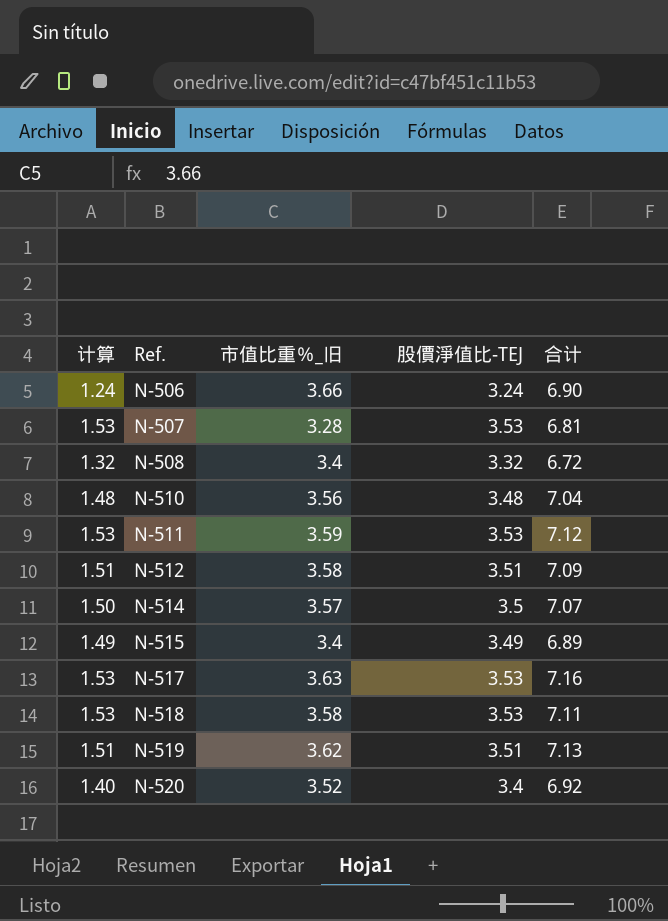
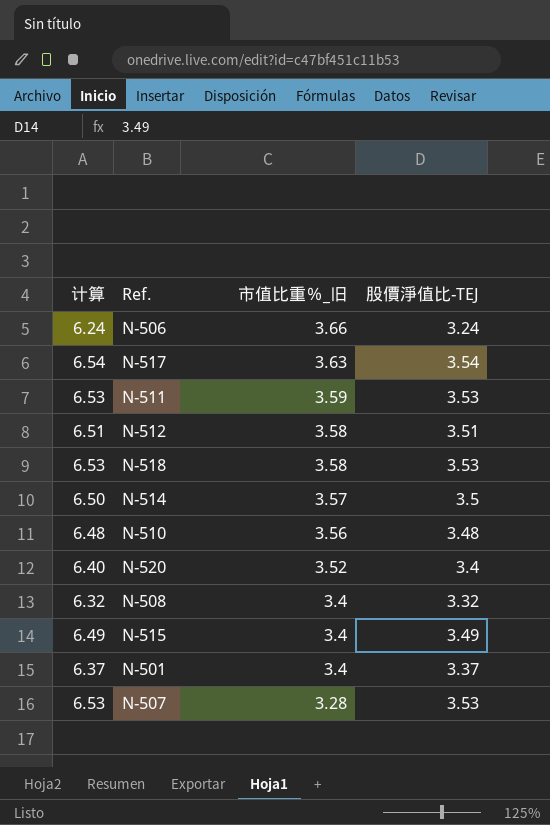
row order: Ref. ascending -> 市值比重％_旧 descending
column 合计 | formula: [市值比重％_旧] + [股價淨值比-TEJ] -> none
column 计算 | formula: [股價淨值比-TEJ] - 2 -> [股價淨值比-TEJ] + 3
row N-519: 1.51 | 3.62 | 3.51 | 7.13 -> none
N-517 | 股價淨值比-TEJ: 3.53 -> 3.54
row N-501: none -> 6.37 | 3.4 | 3.37

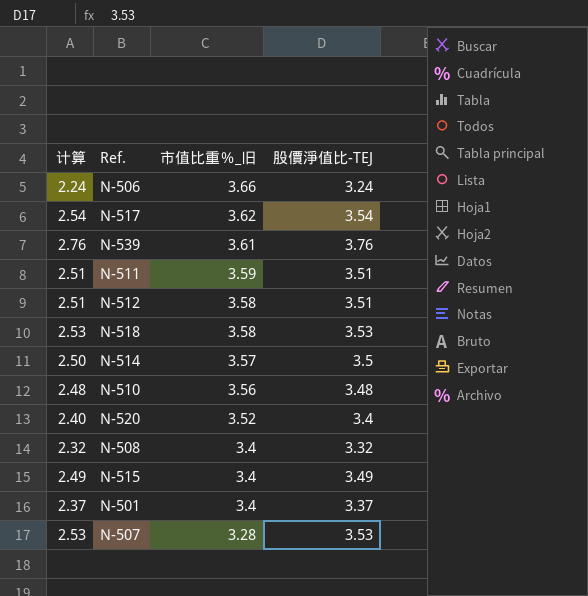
column 计算 | formula: [股價淨值比-TEJ] + 3 -> [股價淨值比-TEJ] - 1
N-517 | 市值比重％_旧: 3.63 -> 3.62
row N-539: none -> 2.76 | 3.61 | 3.76
N-511 | 股價淨值比-TEJ: 3.53 -> 3.51

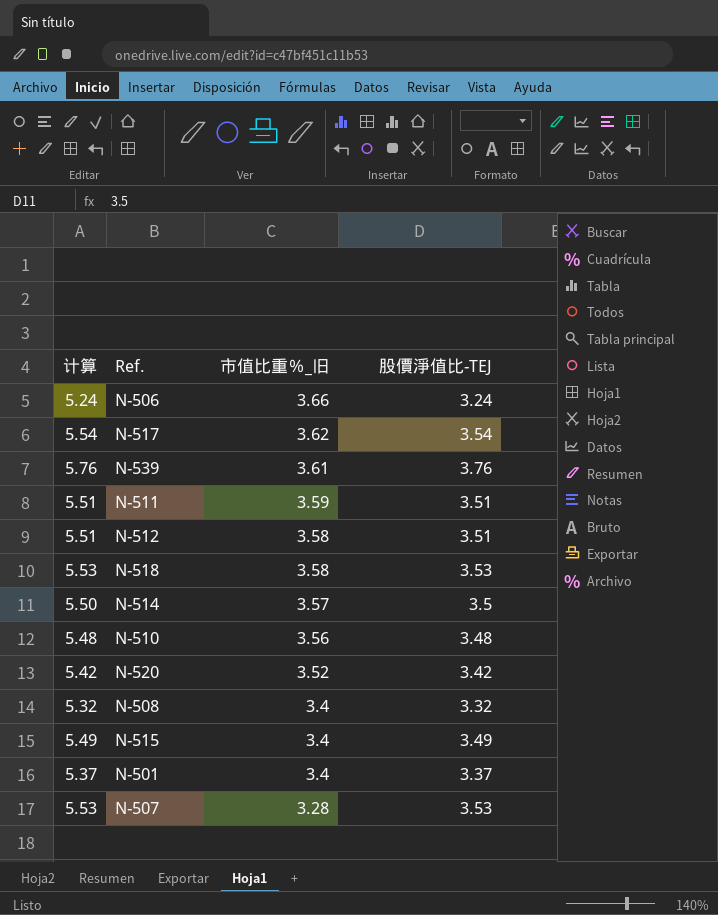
column 计算 | formula: [股價淨值比-TEJ] - 1 -> [股價淨值比-TEJ] + 2
N-520 | 股價淨值比-TEJ: 3.4 -> 3.42

